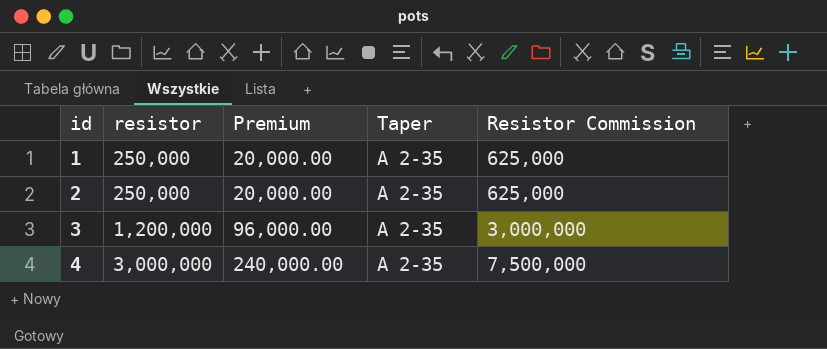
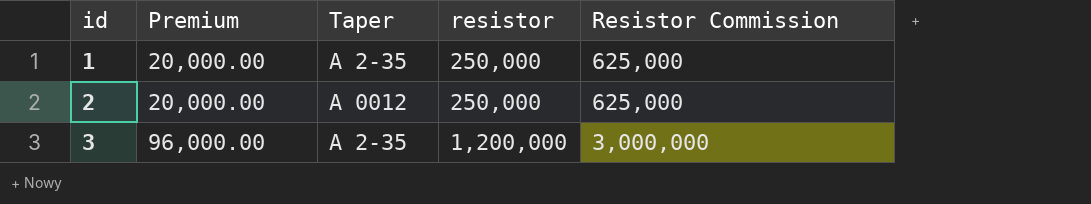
column resistor | position: 2 -> 4
row 4: 3,000,000 | 240,000.00 | A 2-35 | 7,500,000 -> none
2 | Taper: A 2-35 -> A 0012

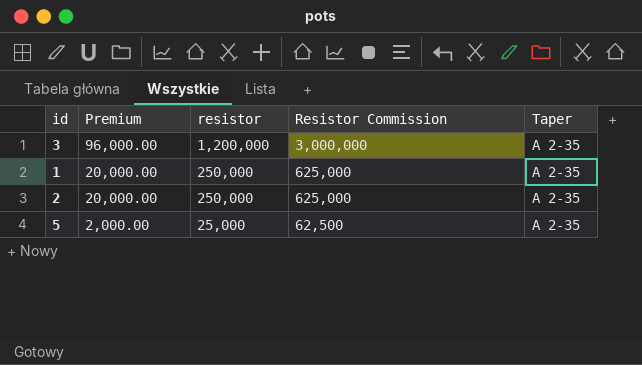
row order: id ascending -> Premium descending
column Taper | position: 3 -> 5
2 | Taper: A 0012 -> A 2-35
row 5: none -> 2,000.00 | 25,000 | 62,500 | A 2-35

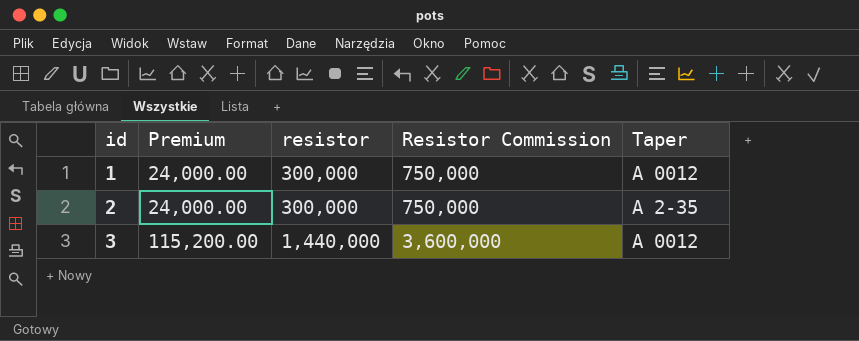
row order: Premium descending -> id ascending
row 5: 2,000.00 | 25,000 | 62,500 | A 2-35 -> none
1 | Premium: 20,000.00 -> 24,000.00
1 | resistor: 250,000 -> 300,000
1 | Resistor Commission: 625,000 -> 750,000
1 | Taper: A 2-35 -> A 0012
2 | Premium: 20,000.00 -> 24,000.00
2 | resistor: 250,000 -> 300,000
2 | Resistor Commission: 625,000 -> 750,000
3 | Premium: 96,000.00 -> 115,200.00
3 | resistor: 1,200,000 -> 1,440,000
3 | Resistor Commission: 3,000,000 -> 3,600,000
3 | Taper: A 2-35 -> A 0012

